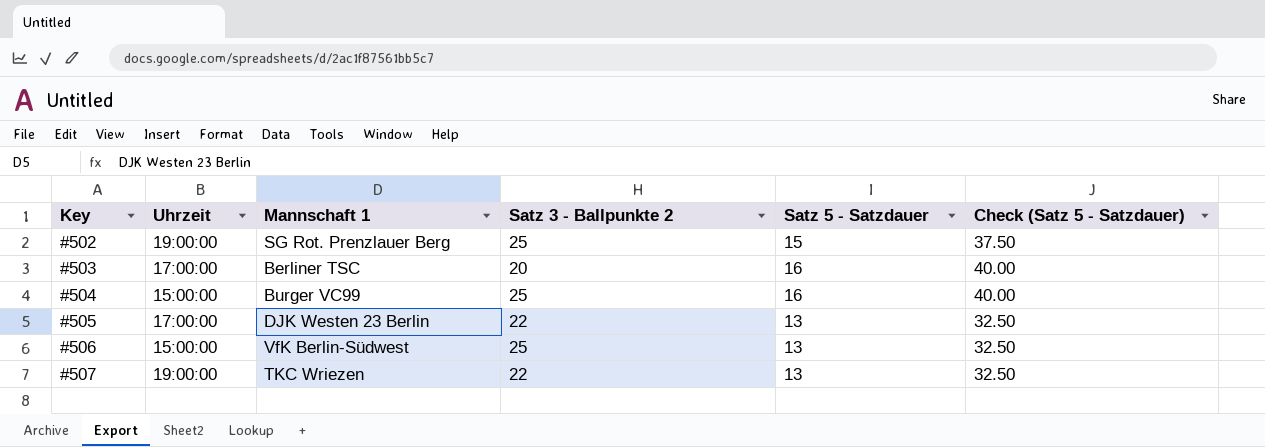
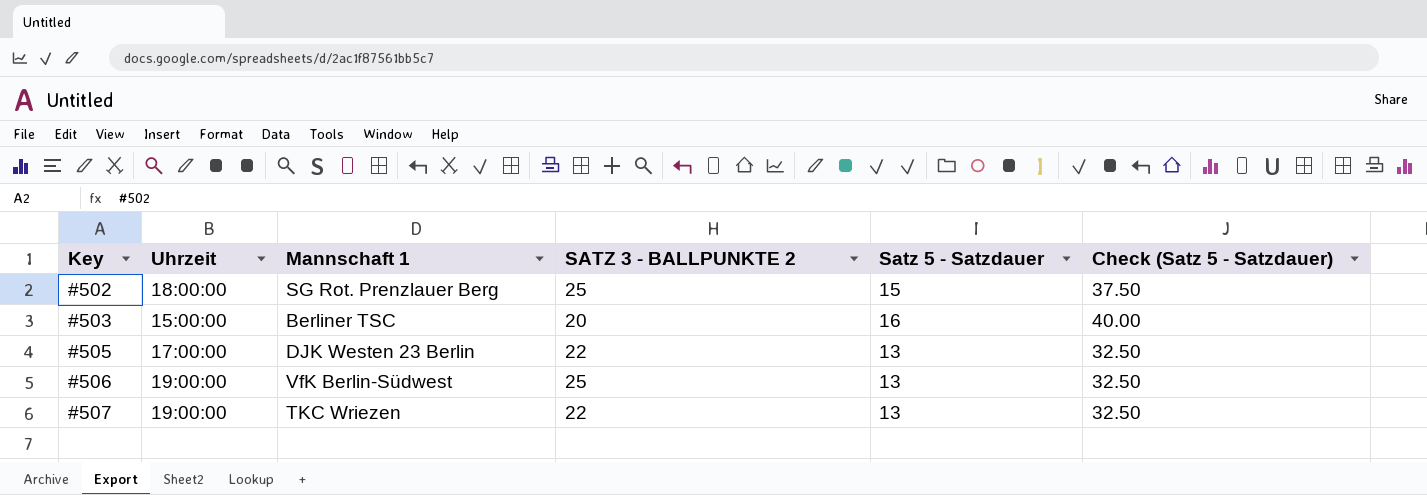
column name: Satz 3 - Ballpunkte 2 -> SATZ 3 - BALLPUNKTE 2
row #504: 15:00:00 | Burger VC99 | 25 | 16 | 40.00 -> none
#502 | Uhrzeit: 19:00:00 -> 18:00:00
#503 | Uhrzeit: 17:00:00 -> 15:00:00
#506 | Uhrzeit: 15:00:00 -> 19:00:00

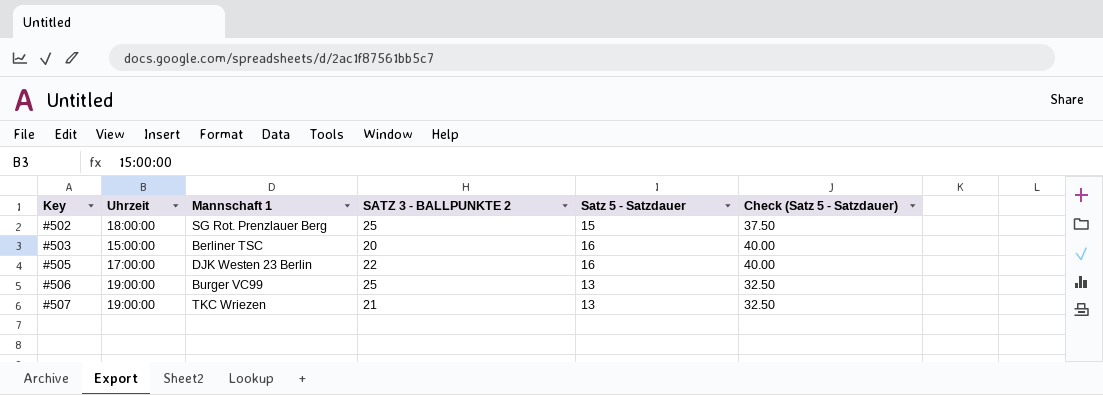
#505 | Satz 5 - Satzdauer: 13 -> 16
#505 | Check (Satz 5 - Satzdauer): 32.50 -> 40.00
#506 | Mannschaft 1: VfK Berlin-Südwest -> Burger VC99
#507 | SATZ 3 - BALLPUNKTE 2: 22 -> 21

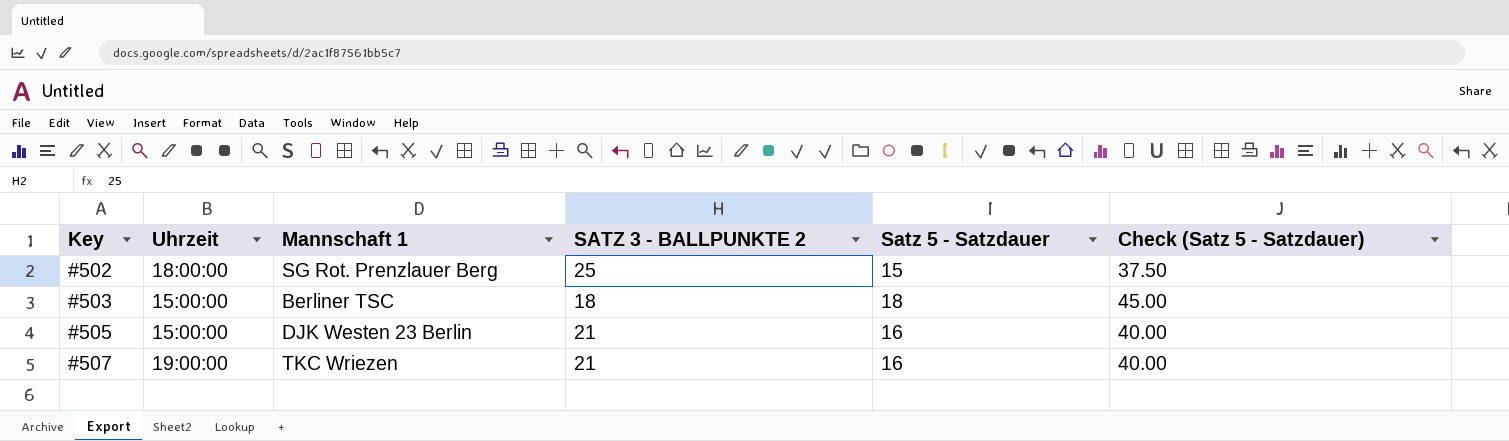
row #506: 19:00:00 | Burger VC99 | 25 | 13 | 32.50 -> none
#503 | SATZ 3 - BALLPUNKTE 2: 20 -> 18
#503 | Satz 5 - Satzdauer: 16 -> 18
#503 | Check (Satz 5 - Satzdauer): 40.00 -> 45.00
#505 | Uhrzeit: 17:00:00 -> 15:00:00
#505 | SATZ 3 - BALLPUNKTE 2: 22 -> 21
#507 | Satz 5 - Satzdauer: 13 -> 16
#507 | Check (Satz 5 - Satzdauer): 32.50 -> 40.00

